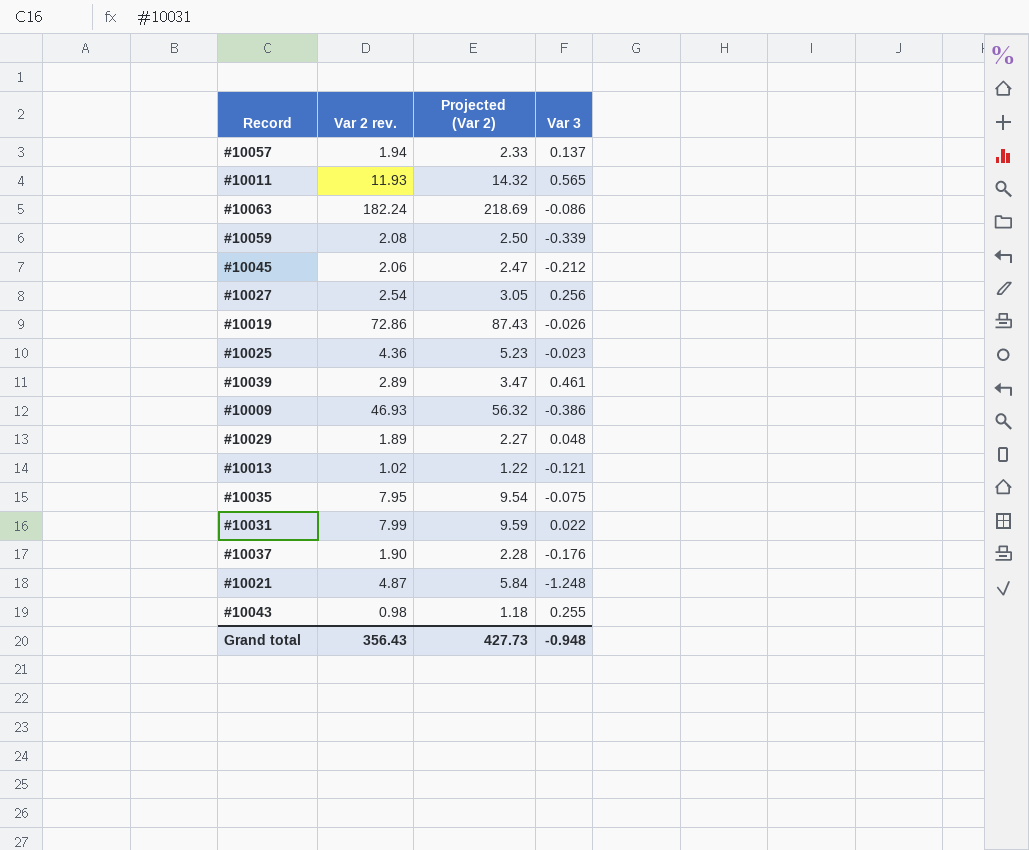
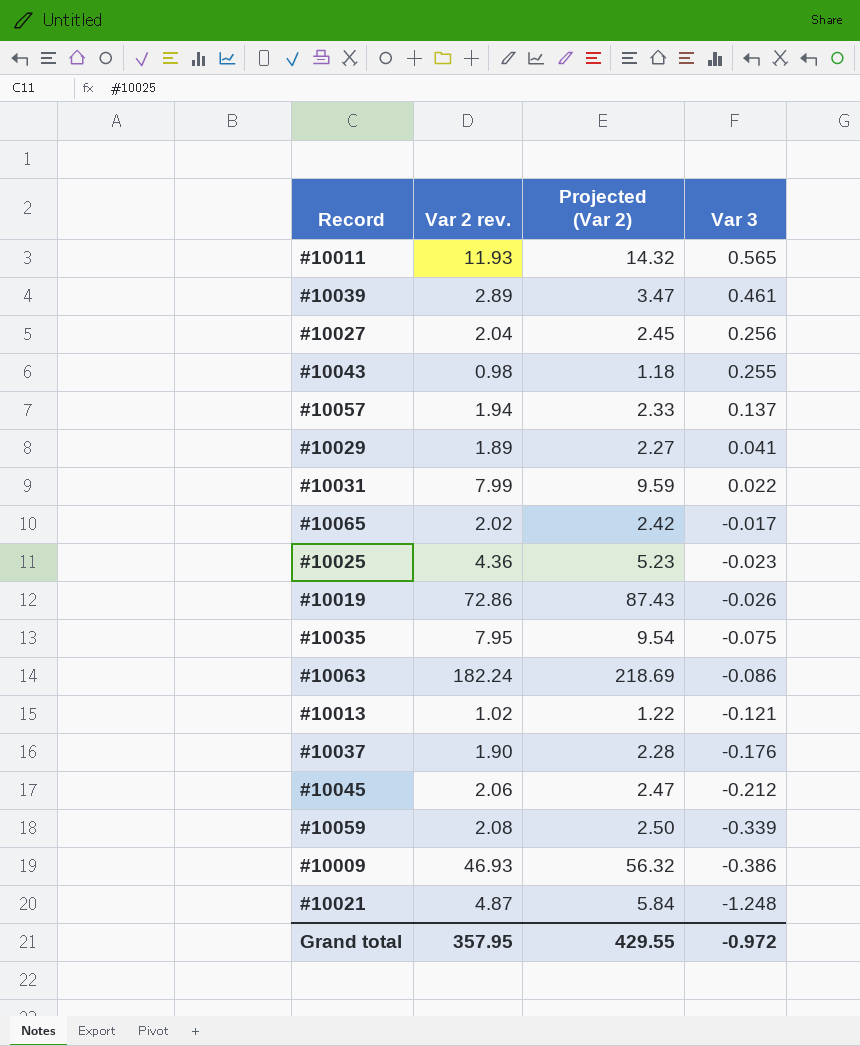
row order: none -> Var 3 descending
#10027 | Var 2 rev.: 2.54 -> 2.04
#10027 | Projected (Var 2): 3.05 -> 2.45
#10029 | Var 3: 0.048 -> 0.041
row #10065: none -> 2.02 | 2.42 | -0.017
Grand total | Var 2 rev.: 356.43 -> 357.95
Grand total | Projected (Var 2): 427.73 -> 429.55
Grand total | Var 3: -0.948 -> -0.972

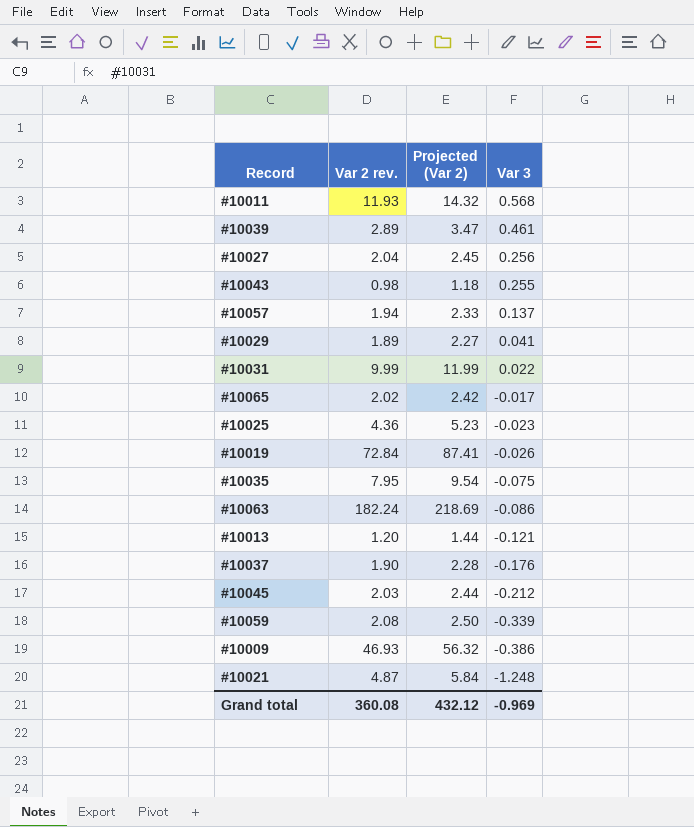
#10011 | Var 3: 0.565 -> 0.568
#10031 | Var 2 rev.: 7.99 -> 9.99
#10031 | Projected (Var 2): 9.59 -> 11.99
#10019 | Var 2 rev.: 72.86 -> 72.84
#10019 | Projected (Var 2): 87.43 -> 87.41
#10013 | Var 2 rev.: 1.02 -> 1.20
#10013 | Projected (Var 2): 1.22 -> 1.44
#10045 | Var 2 rev.: 2.06 -> 2.03
#10045 | Projected (Var 2): 2.47 -> 2.44
Grand total | Var 2 rev.: 357.95 -> 360.08
Grand total | Projected (Var 2): 429.55 -> 432.12
Grand total | Var 3: -0.972 -> -0.969

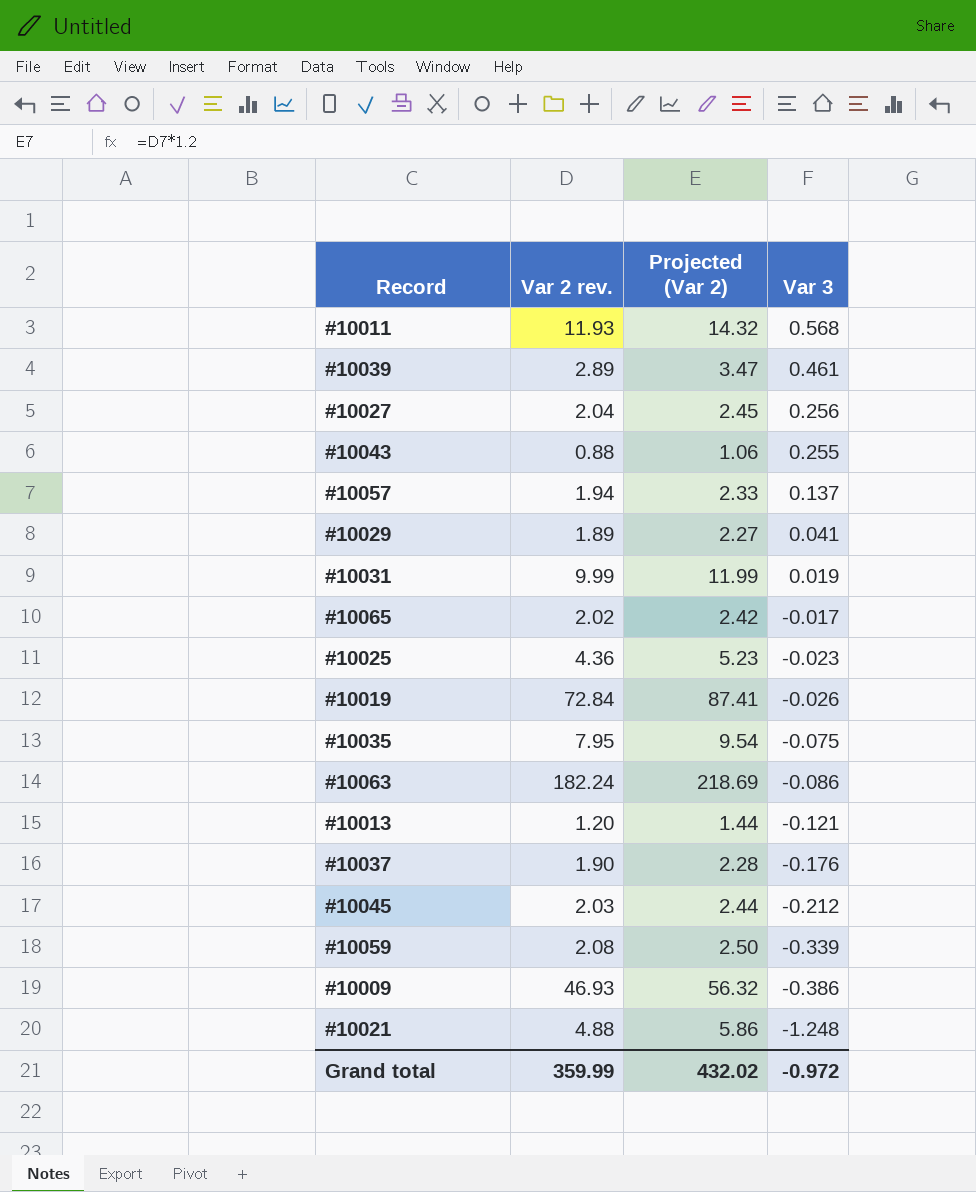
#10043 | Var 2 rev.: 0.98 -> 0.88
#10043 | Projected (Var 2): 1.18 -> 1.06
#10031 | Var 3: 0.022 -> 0.019
#10021 | Var 2 rev.: 4.87 -> 4.88
#10021 | Projected (Var 2): 5.84 -> 5.86
Grand total | Var 2 rev.: 360.08 -> 359.99
Grand total | Projected (Var 2): 432.12 -> 432.02
Grand total | Var 3: -0.969 -> -0.972

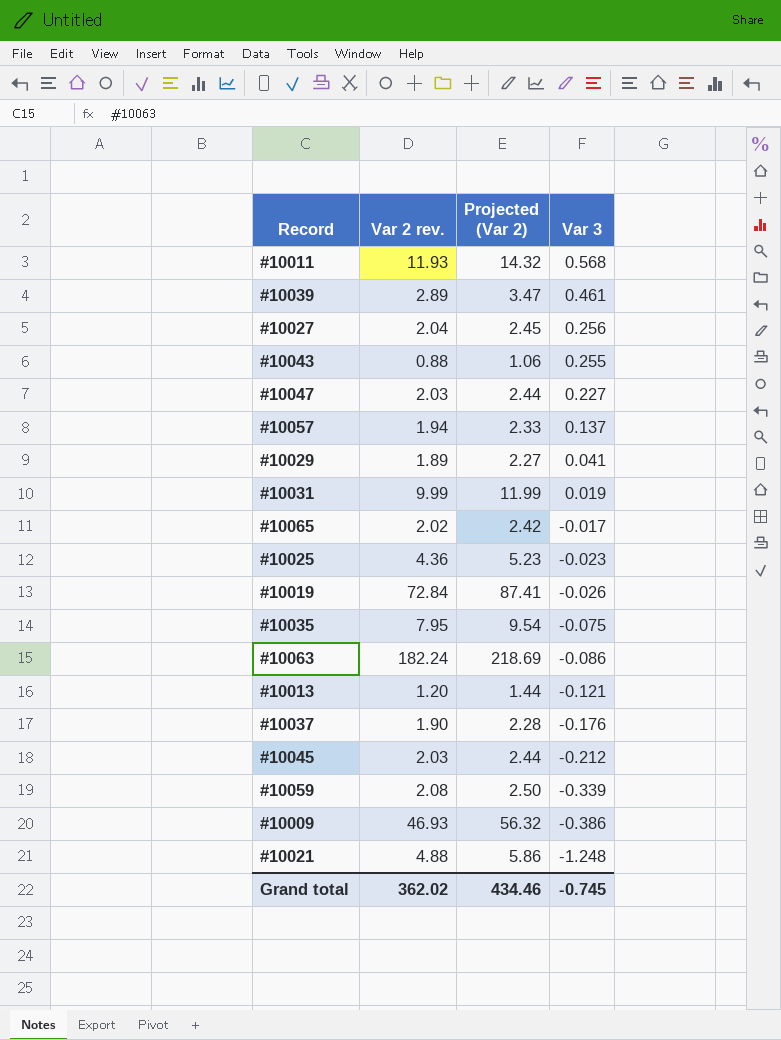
row #10047: none -> 2.03 | 2.44 | 0.227
Grand total | Var 2 rev.: 359.99 -> 362.02
Grand total | Projected (Var 2): 432.02 -> 434.46
Grand total | Var 3: -0.972 -> -0.745

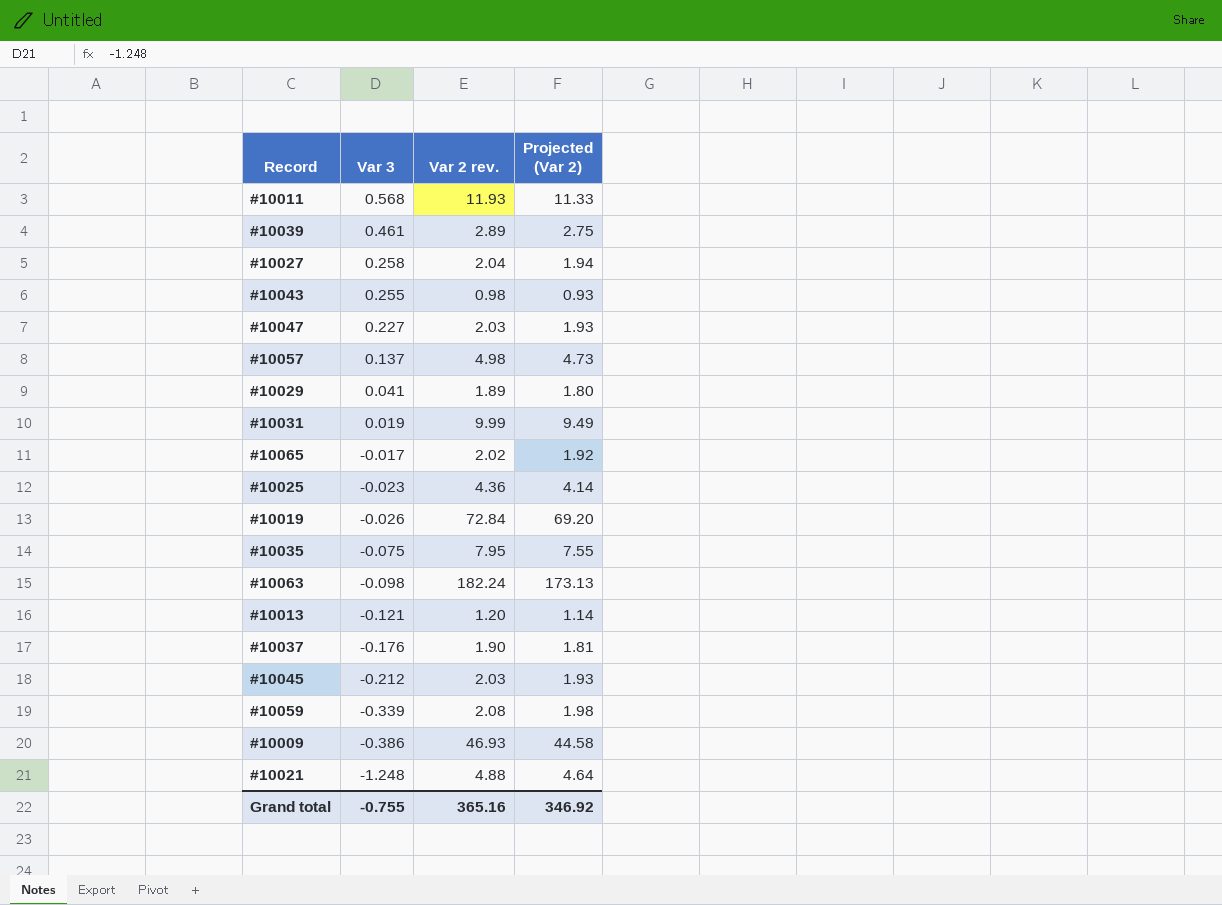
column Var 3 | position: 4 -> 2
column Projected (Var 2) | formula: [Var 2 rev.] * 1.2 -> [Var 2 rev.] * 0.95
#10027 | Var 3: 0.256 -> 0.258
#10043 | Var 2 rev.: 0.88 -> 0.98
#10057 | Var 2 rev.: 1.94 -> 4.98
#10063 | Var 3: -0.086 -> -0.098
Grand total | Var 3: -0.745 -> -0.755
Grand total | Var 2 rev.: 362.02 -> 365.16
Grand total | Projected (Var 2): 434.46 -> 346.92

